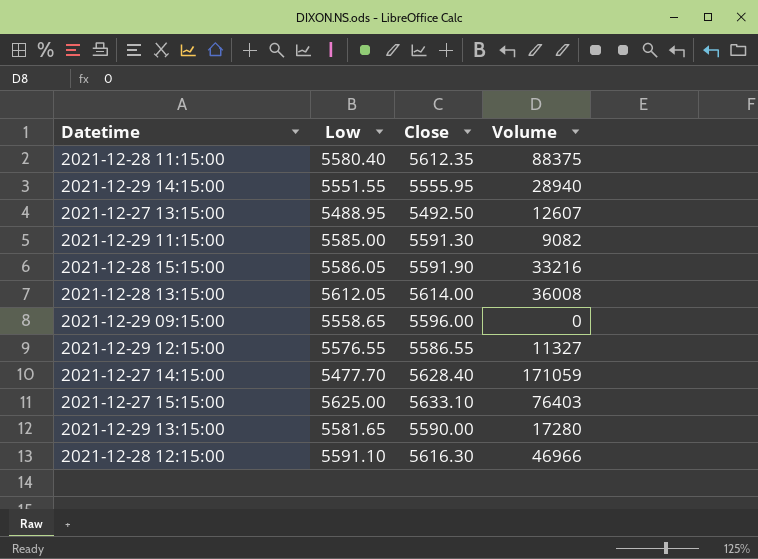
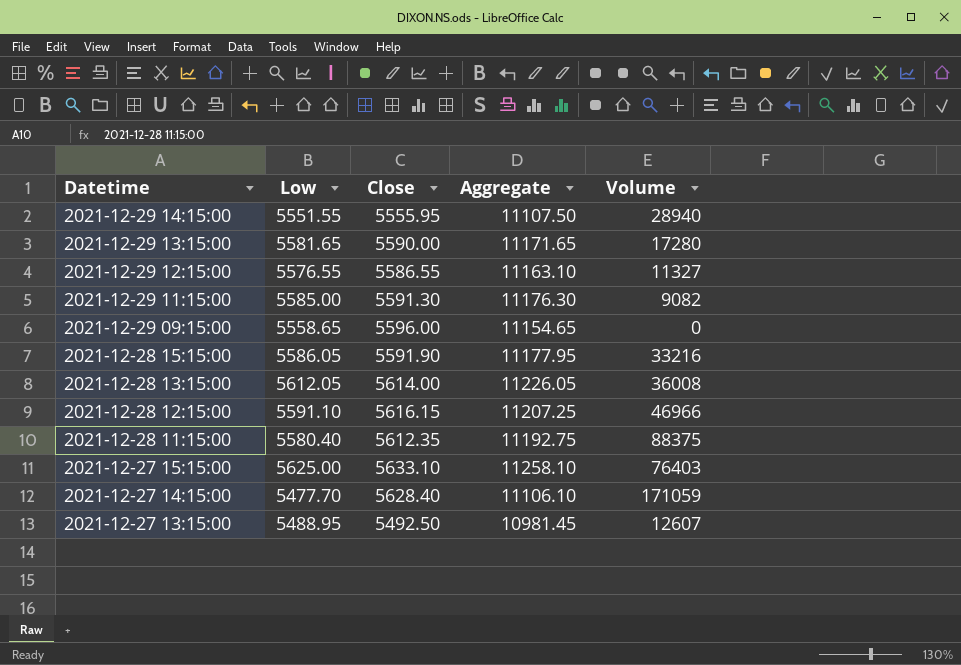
row order: none -> Datetime descending
column Aggregate | formula: none -> [Low] + [Close]
2021-12-28 12:15:00 | Close: 5616.30 -> 5616.15

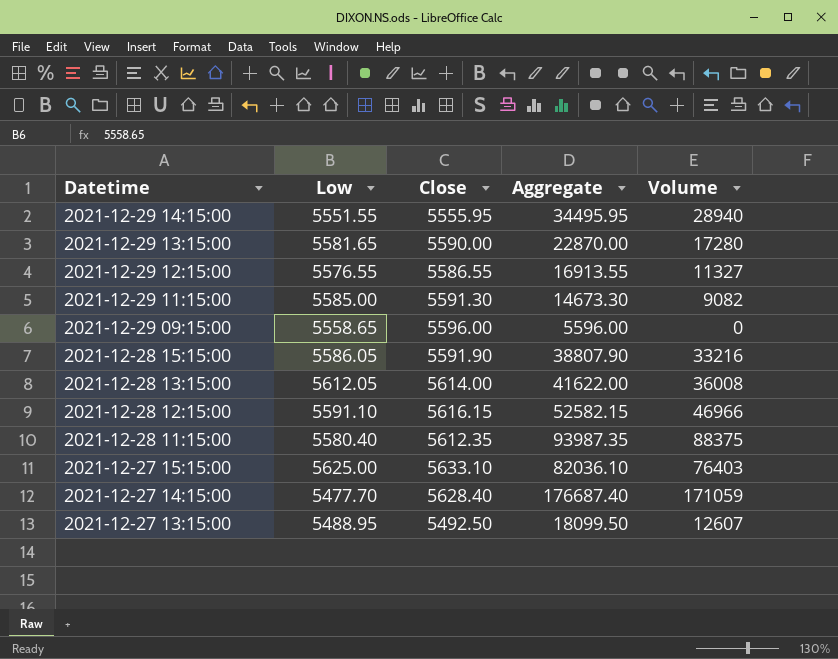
column Aggregate | formula: [Low] + [Close] -> [Close] + [Volume]

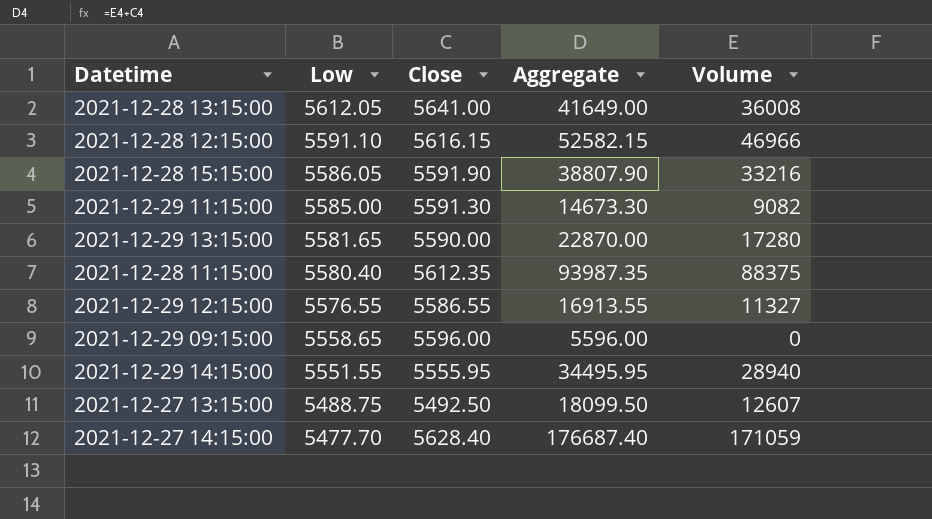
row order: Datetime descending -> Low descending
row 2021-12-27 15:15:00: 5625.00 | 5633.10 | 82036.10 | 76403 -> none
2021-12-28 13:15:00 | Close: 5614.00 -> 5641.00
2021-12-28 13:15:00 | Aggregate: 41622.00 -> 41649.00
2021-12-27 13:15:00 | Low: 5488.95 -> 5488.75

